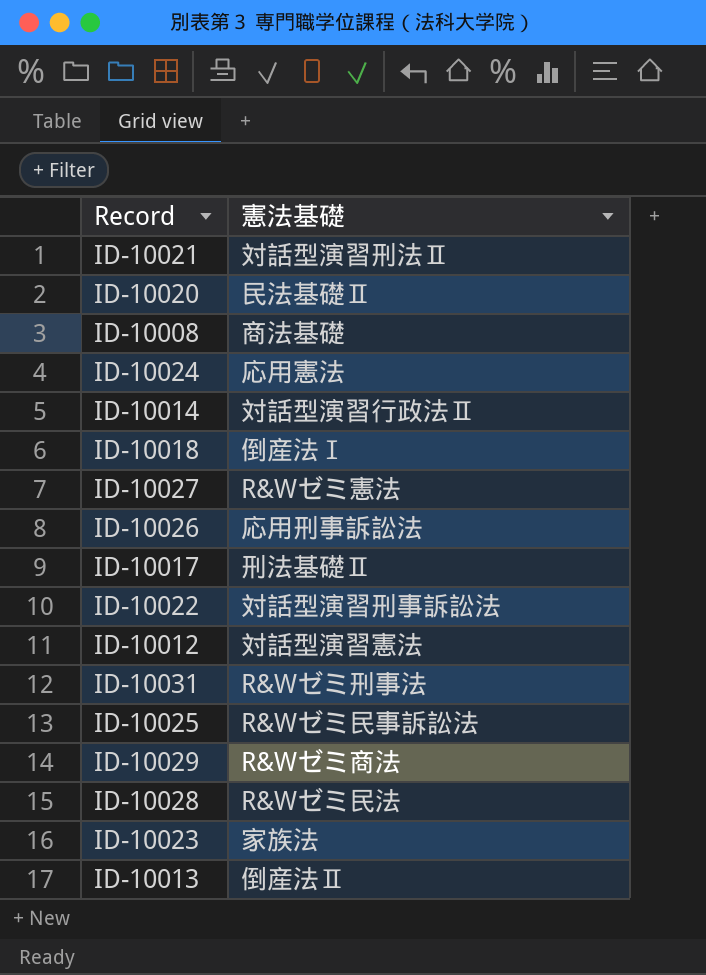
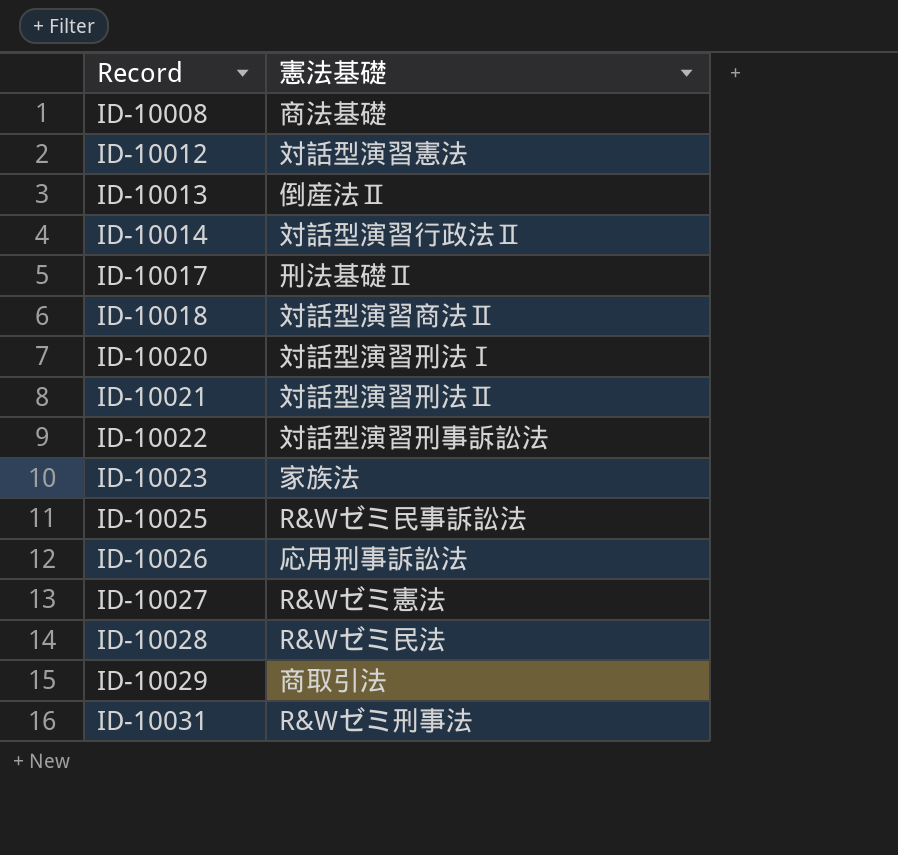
row order: none -> Record ascending
row ID-10024: 応用憲法 -> none
ID-10018 | 憲法基礎: 倒産法Ⅰ -> 対話型演習商法Ⅱ
ID-10020 | 憲法基礎: 民法基礎Ⅱ -> 対話型演習刑法Ⅰ
ID-10029 | 憲法基礎: R&Wゼミ商法 -> 商取引法

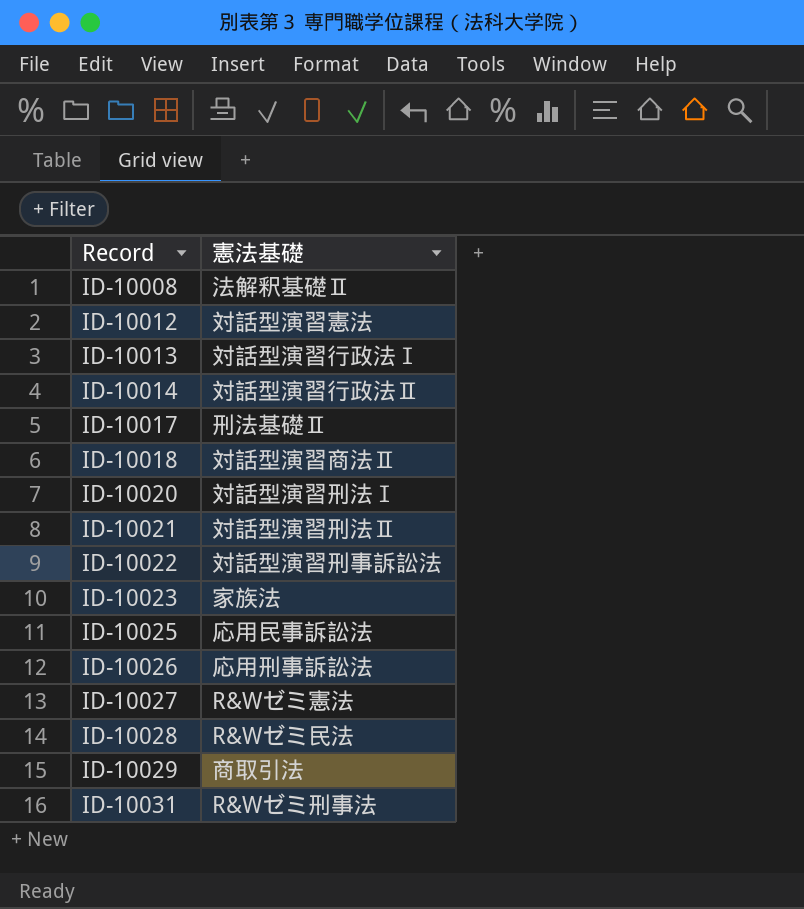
ID-10008 | 憲法基礎: 商法基礎 -> 法解釈基礎Ⅱ
ID-10013 | 憲法基礎: 倒産法Ⅱ -> 対話型演習行政法Ⅰ
ID-10025 | 憲法基礎: R&Wゼミ民事訴訟法 -> 応用民事訴訟法

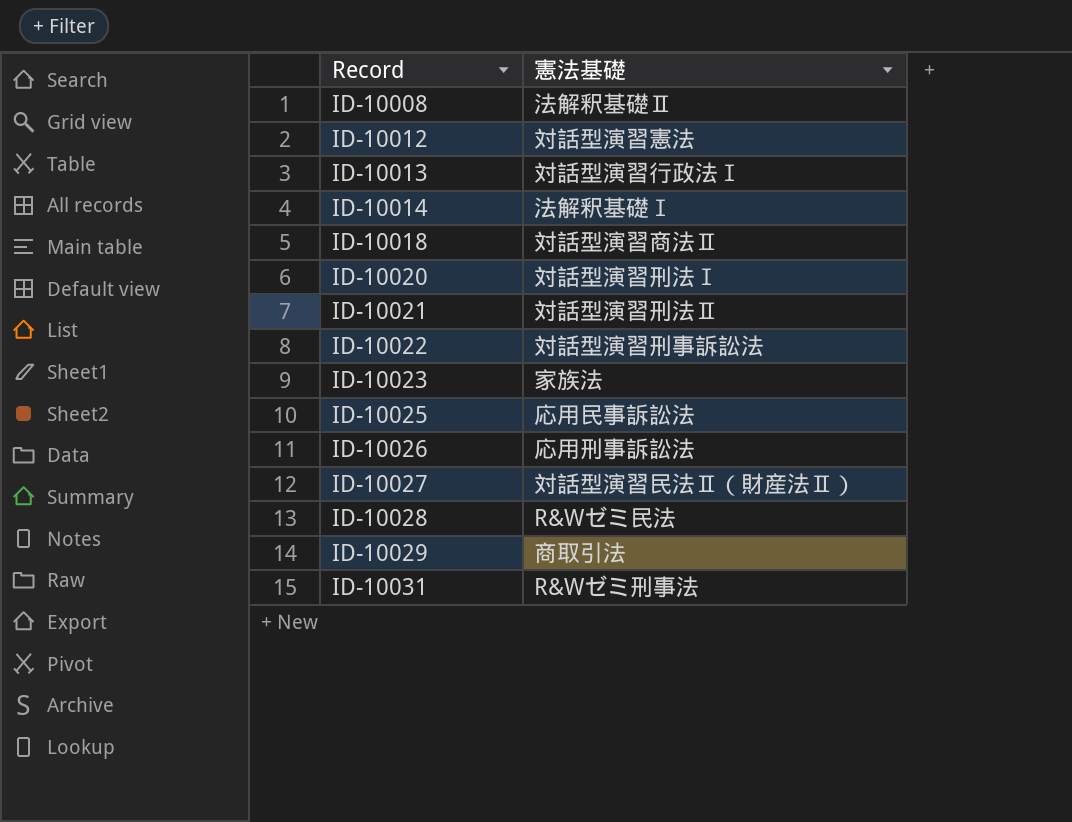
row ID-10017: 刑法基礎Ⅱ -> none
ID-10014 | 憲法基礎: 対話型演習行政法Ⅱ -> 法解釈基礎Ⅰ
ID-10027 | 憲法基礎: R&Wゼミ憲法 -> 対話型演習民法Ⅱ（財産法Ⅱ）

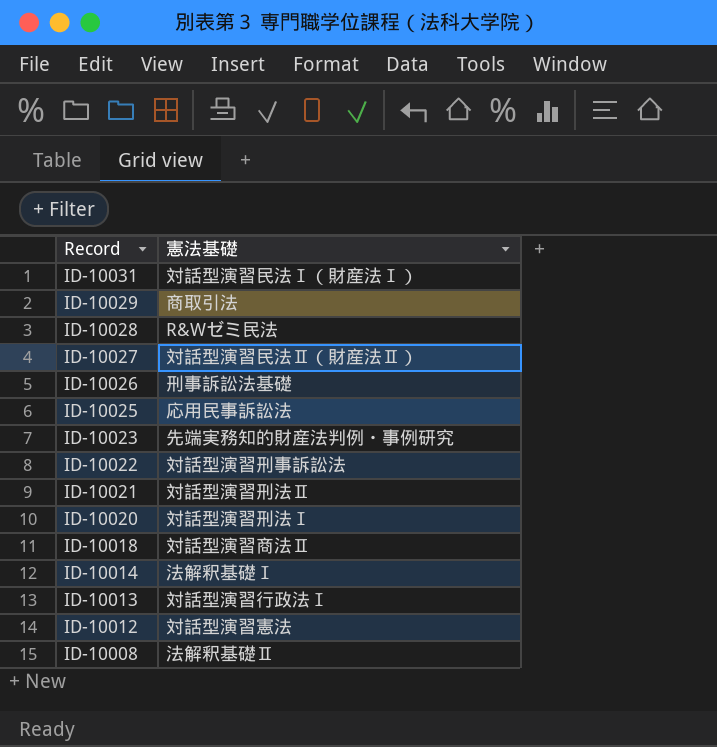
row order: Record ascending -> Record descending
ID-10031 | 憲法基礎: R&Wゼミ刑事法 -> 対話型演習民法Ⅰ（財産法Ⅰ）
ID-10026 | 憲法基礎: 応用刑事訴訟法 -> 刑事訴訟法基礎
ID-10023 | 憲法基礎: 家族法 -> 先端実務知的財産法判例・事例研究

